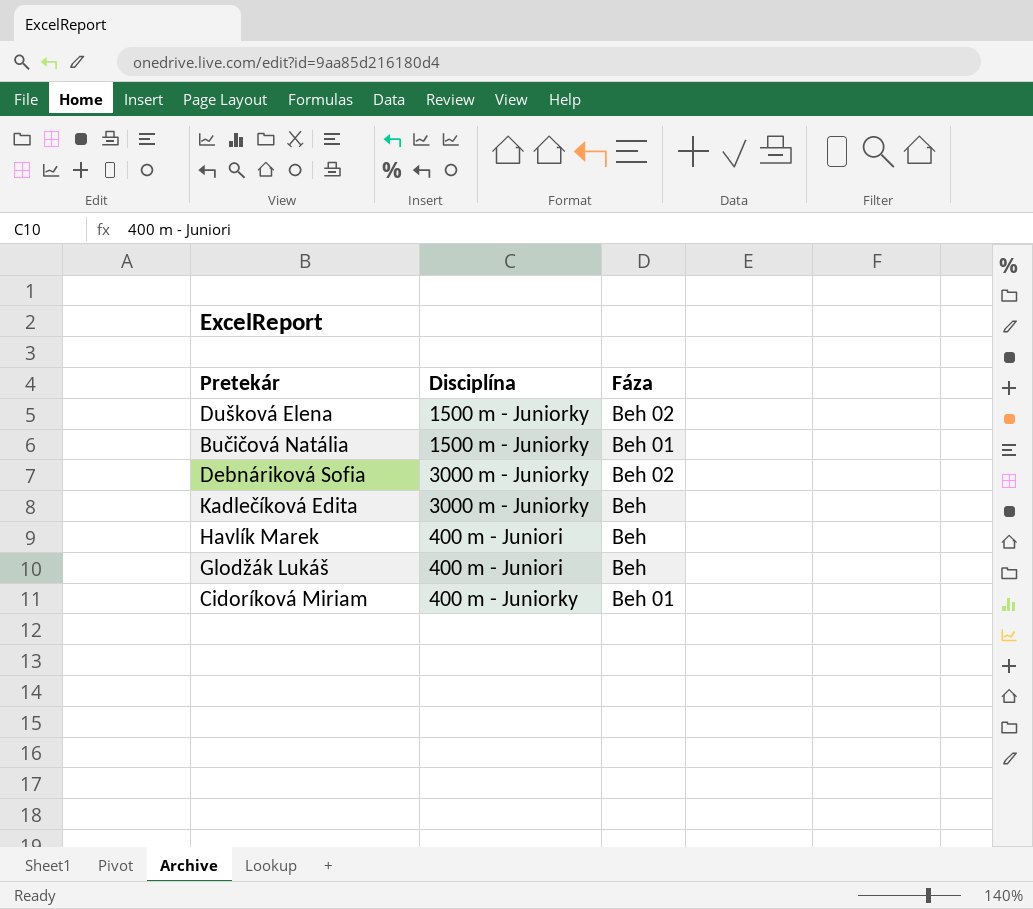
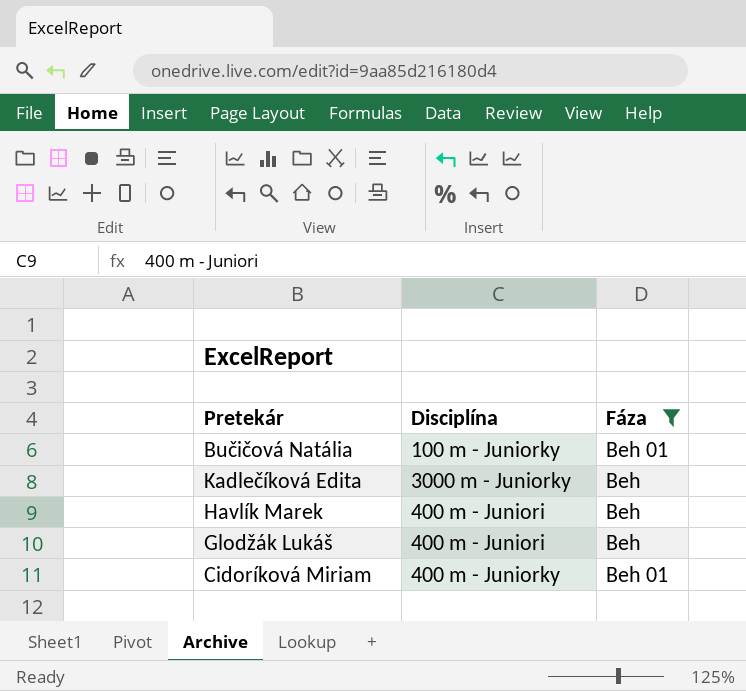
filter: none -> Fáza != Beh 02
Bučičová Natália | Disciplína: 1500 m - Juniorky -> 100 m - Juniorky

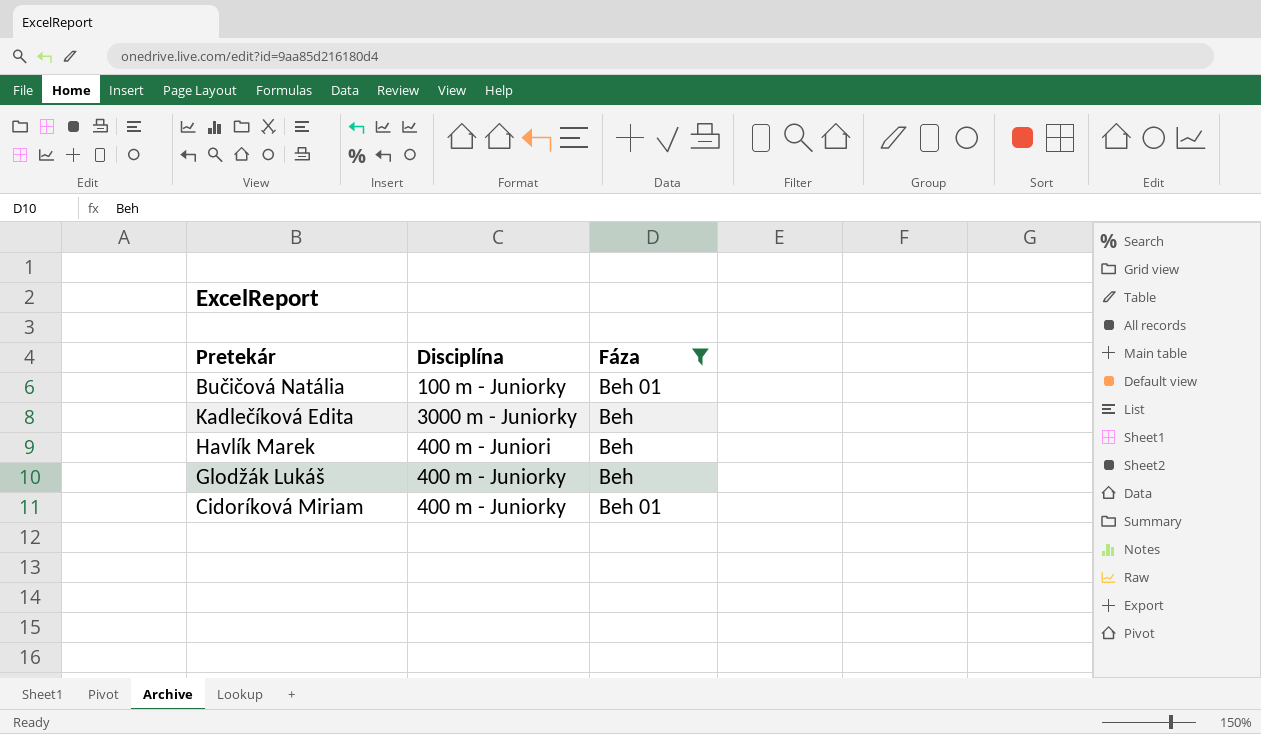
Glodžák Lukáš | Disciplína: 400 m - Juniori -> 400 m - Juniorky

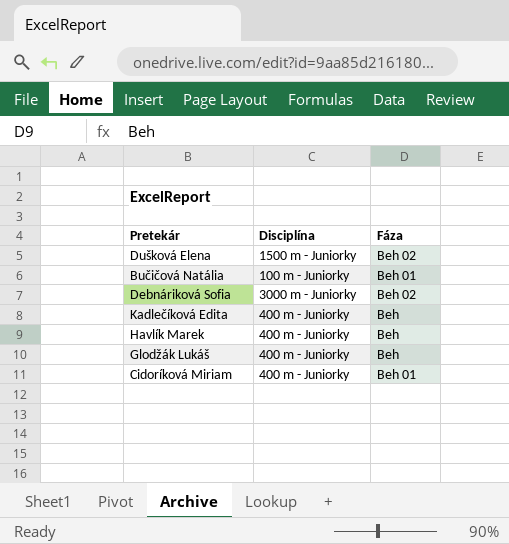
filter: Fáza != Beh 02 -> none
Kadlečíková Edita | Disciplína: 3000 m - Juniorky -> 400 m - Juniorky
Havlík Marek | Disciplína: 400 m - Juniori -> 400 m - Juniorky

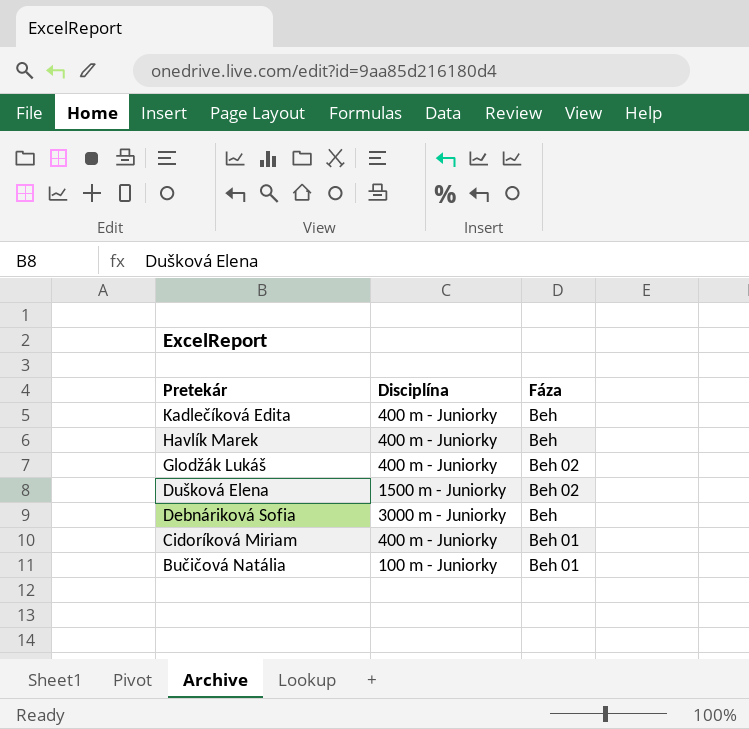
row order: none -> Pretekár descending
Glodžák Lukáš | Fáza: Beh -> Beh 02
Debnáriková Sofia | Fáza: Beh 02 -> Beh

